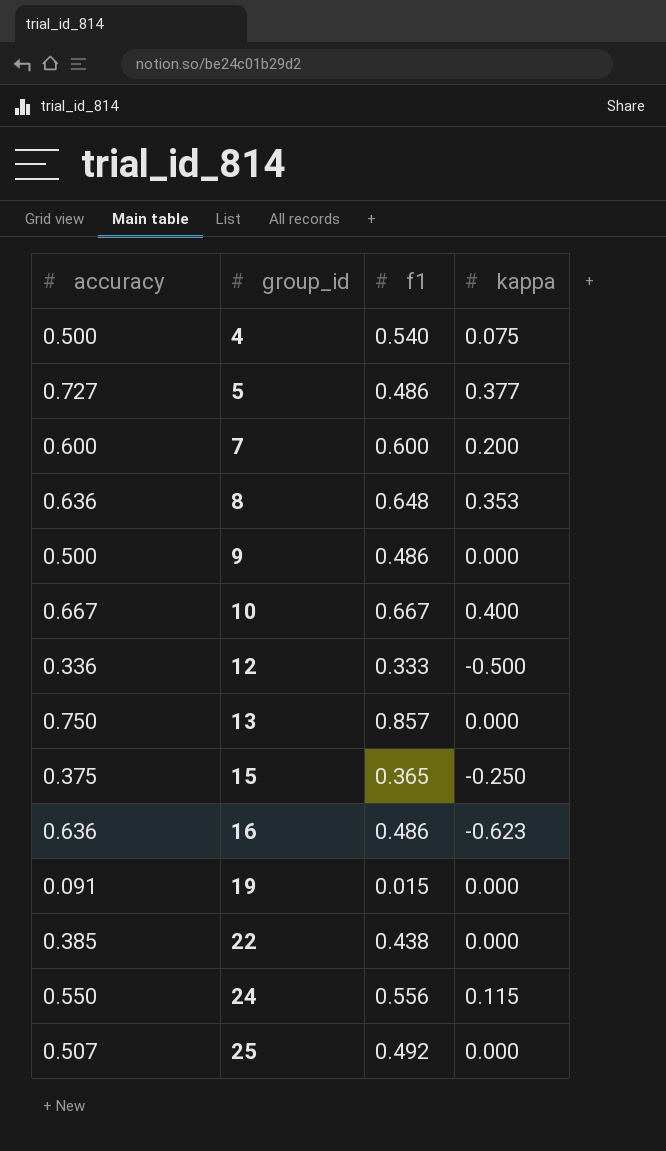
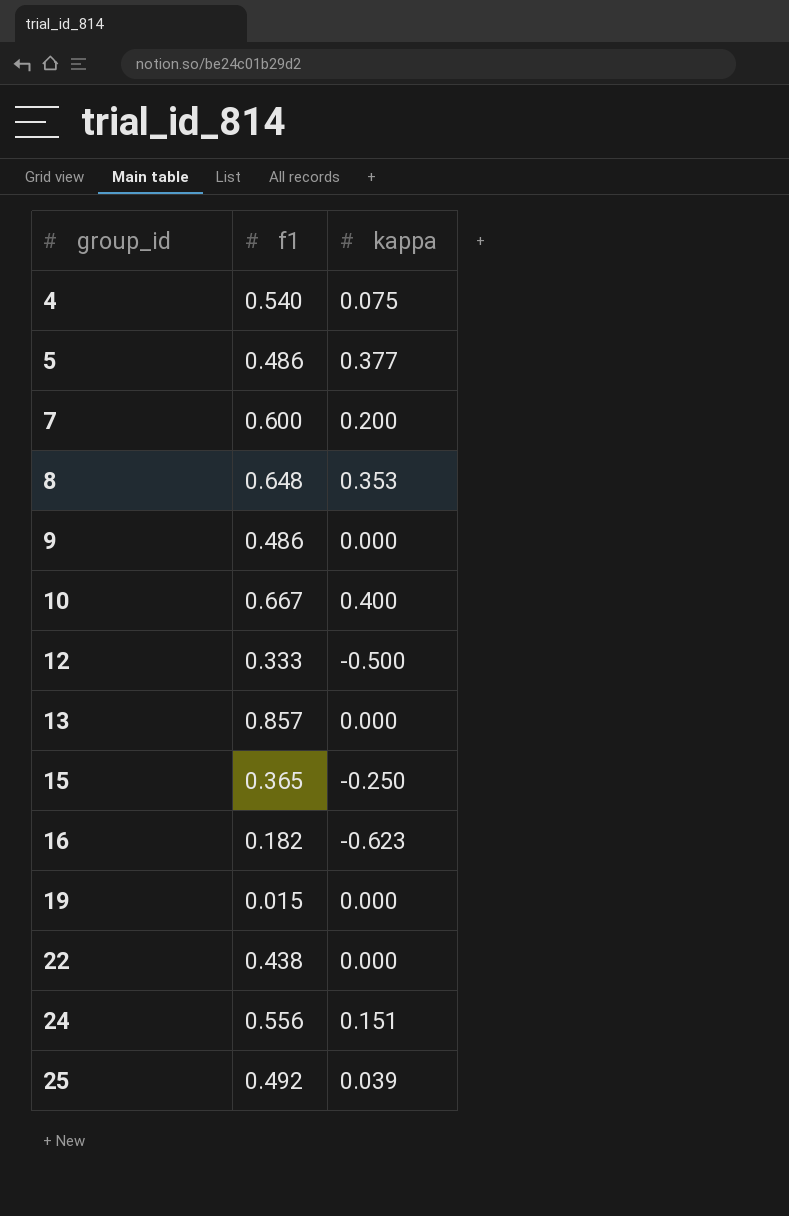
column accuracy | position: 1 -> none
16 | f1: 0.486 -> 0.182
24 | kappa: 0.115 -> 0.151
25 | kappa: 0.000 -> 0.039

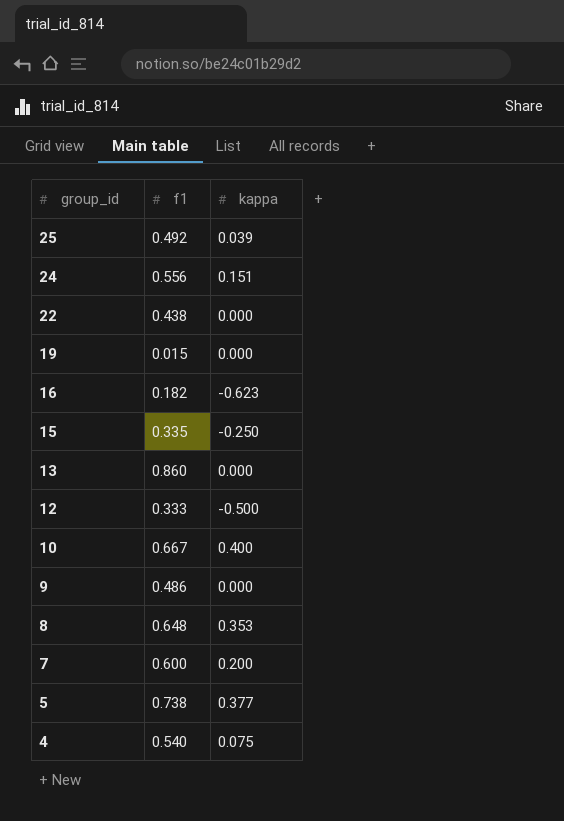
row order: group_id ascending -> group_id descending
15 | f1: 0.365 -> 0.335
13 | f1: 0.857 -> 0.860
5 | f1: 0.486 -> 0.738

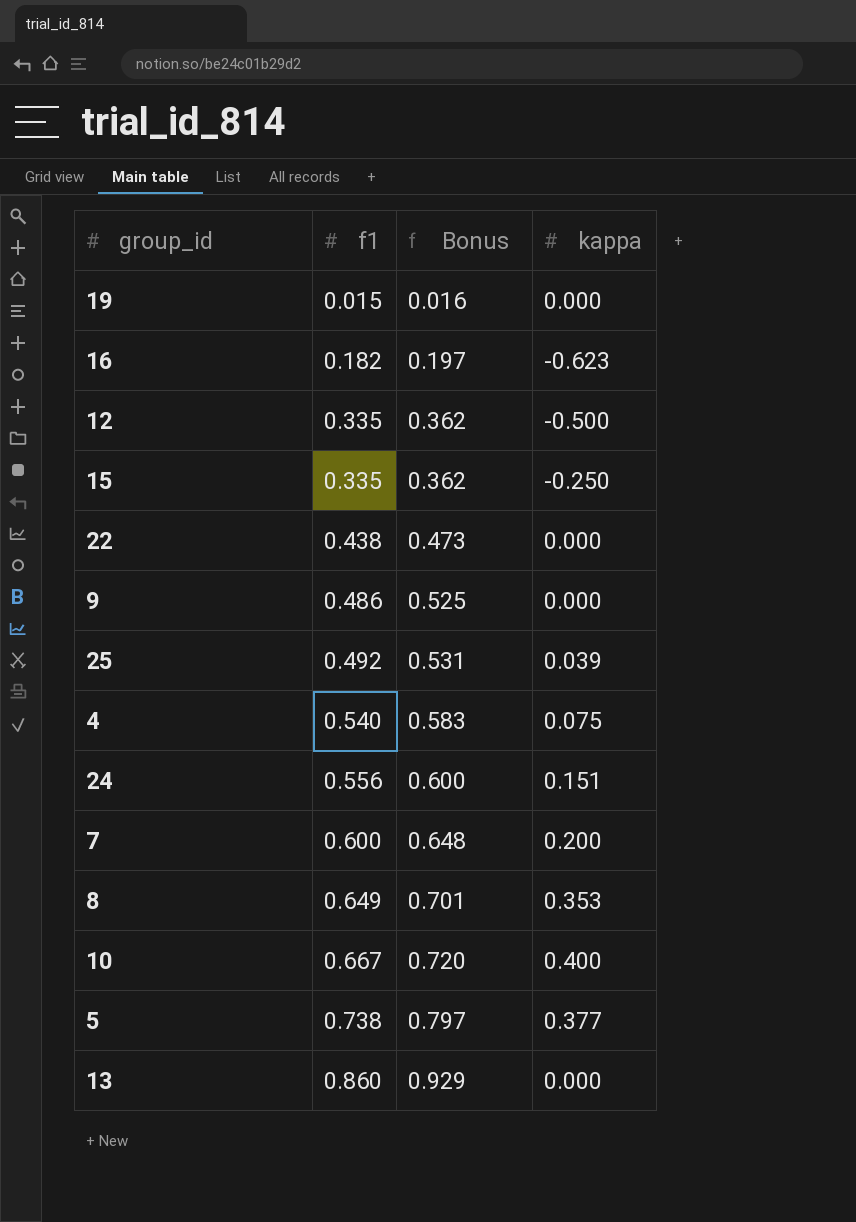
row order: group_id descending -> f1 ascending
column Bonus | formula: none -> [f1] * 1.08
12 | f1: 0.333 -> 0.335
8 | f1: 0.648 -> 0.649

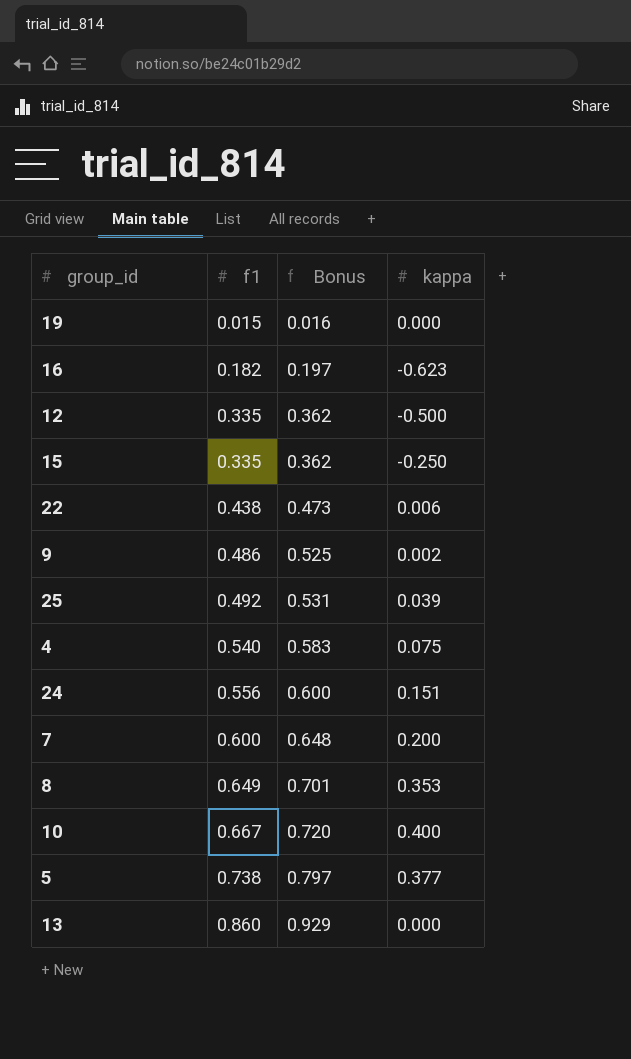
22 | kappa: 0.000 -> 0.006
9 | kappa: 0.000 -> 0.002

